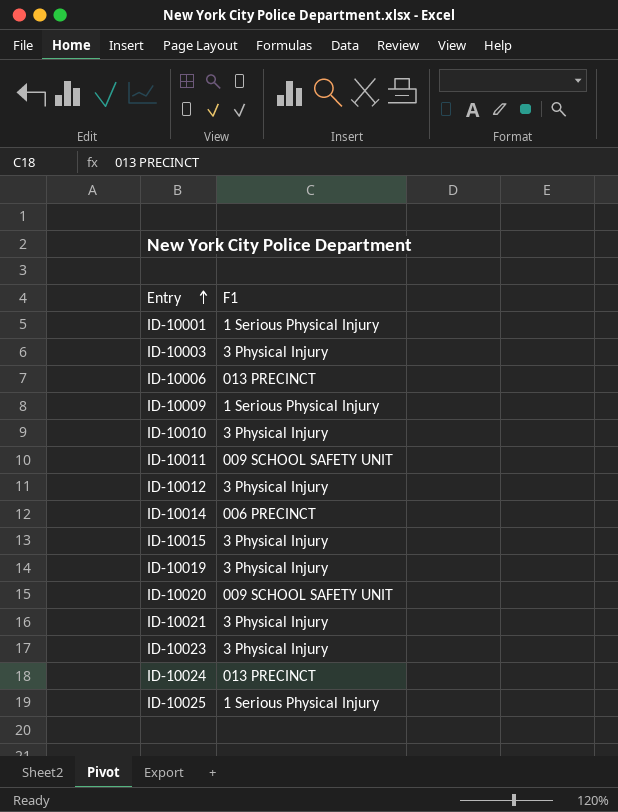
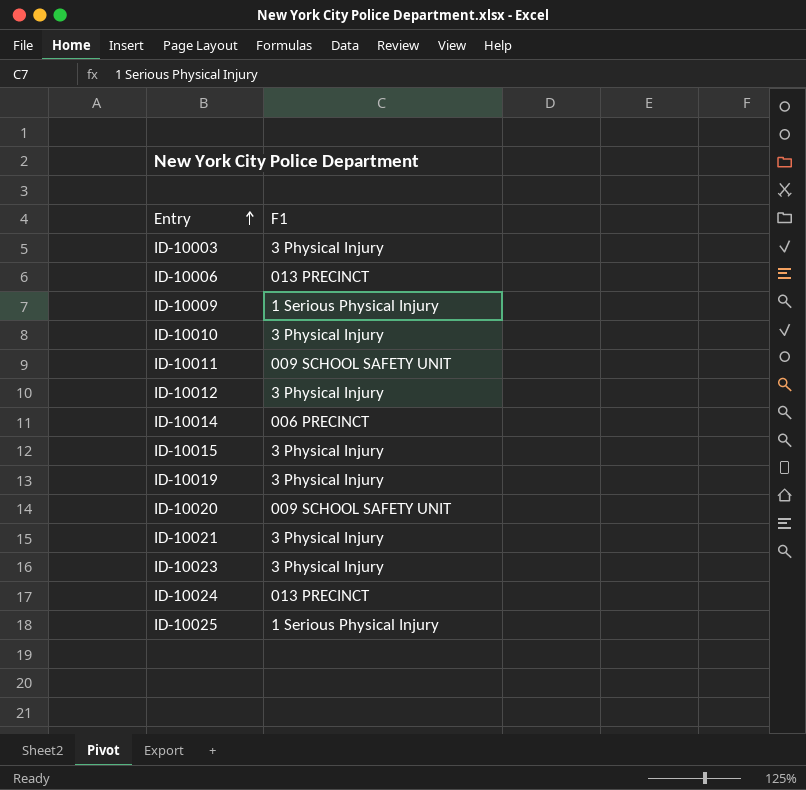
row ID-10001: 1 Serious Physical Injury -> none

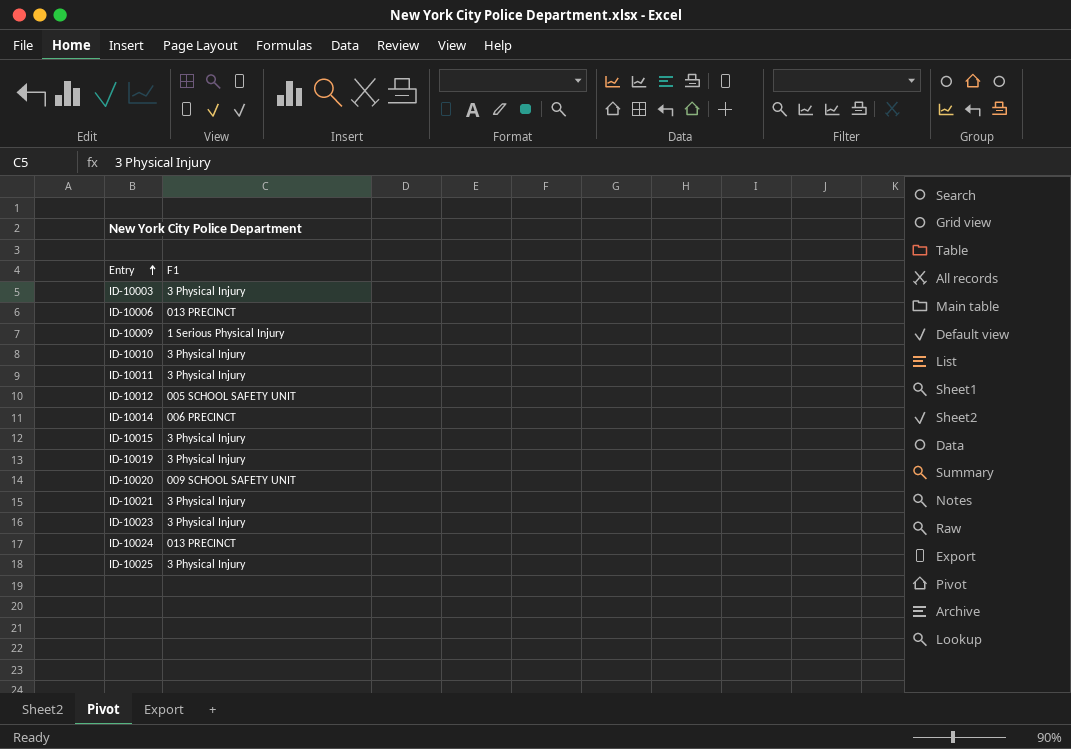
ID-10011 | F1: 009 SCHOOL SAFETY UNIT -> 3 Physical Injury
ID-10012 | F1: 3 Physical Injury -> 005 SCHOOL SAFETY UNIT
ID-10025 | F1: 1 Serious Physical Injury -> 3 Physical Injury

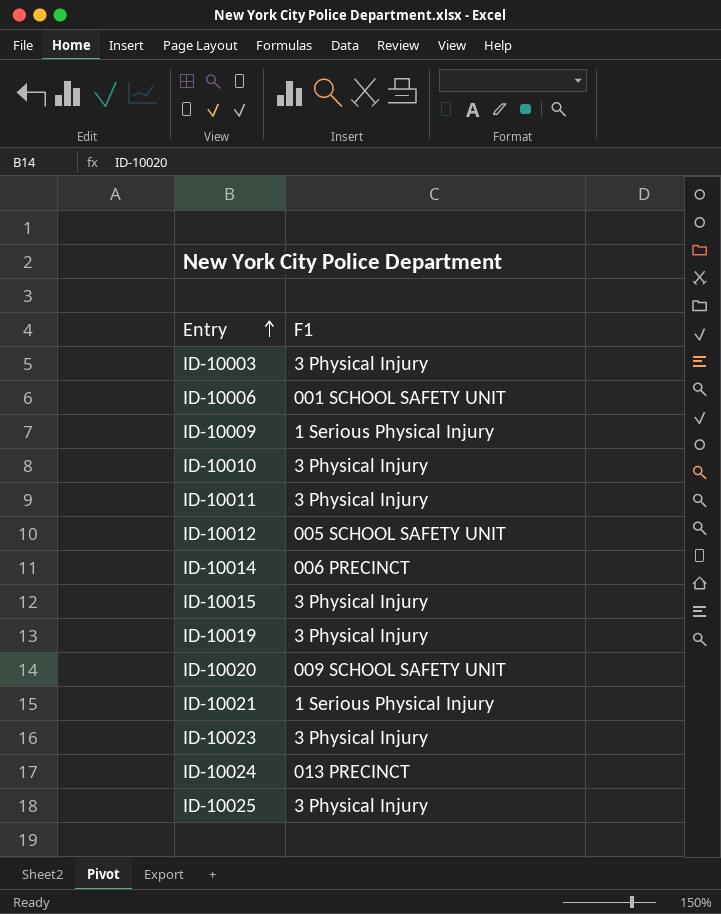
ID-10006 | F1: 013 PRECINCT -> 001 SCHOOL SAFETY UNIT
ID-10021 | F1: 3 Physical Injury -> 1 Serious Physical Injury

